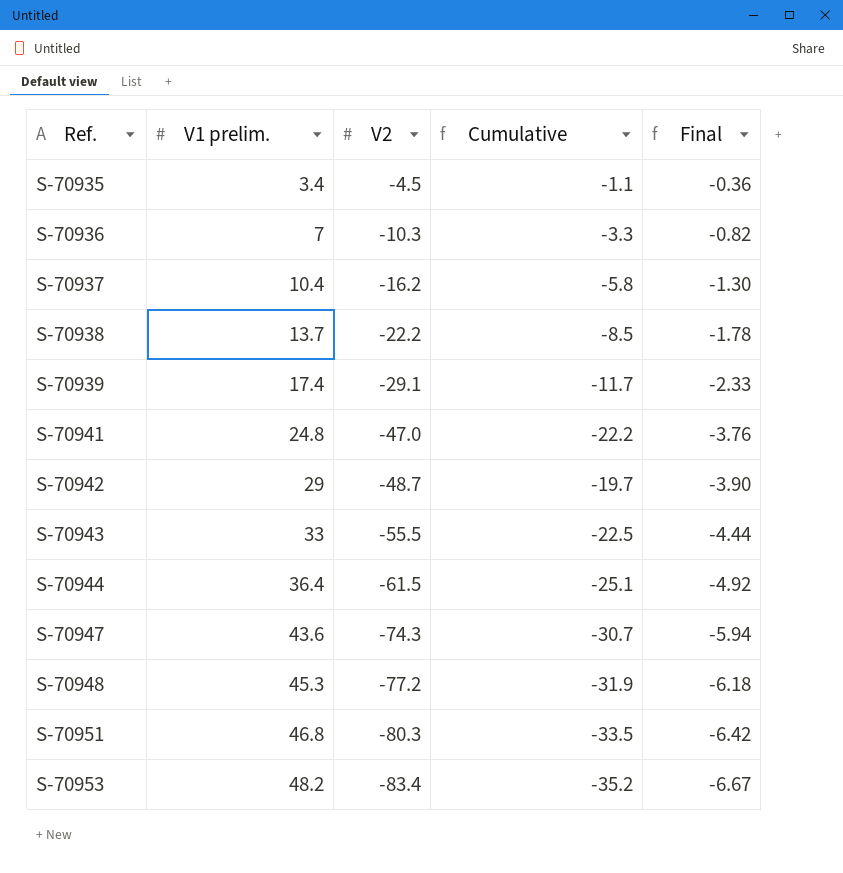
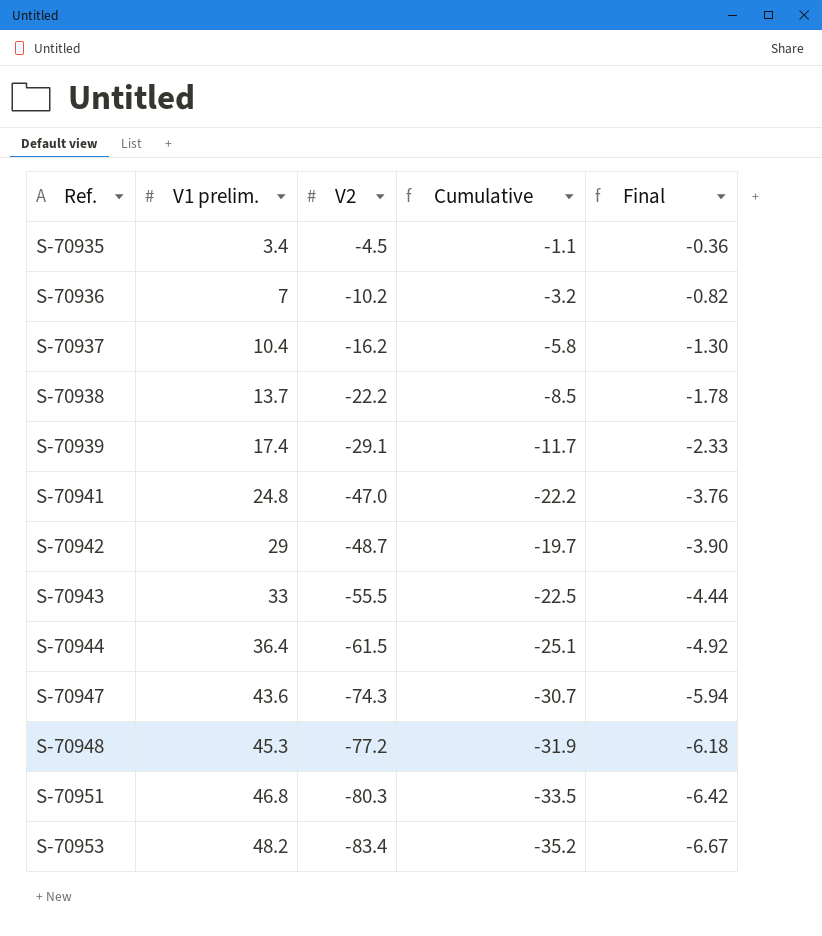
S-70936 | V2: -10.3 -> -10.2
S-70936 | Cumulative: -3.3 -> -3.2

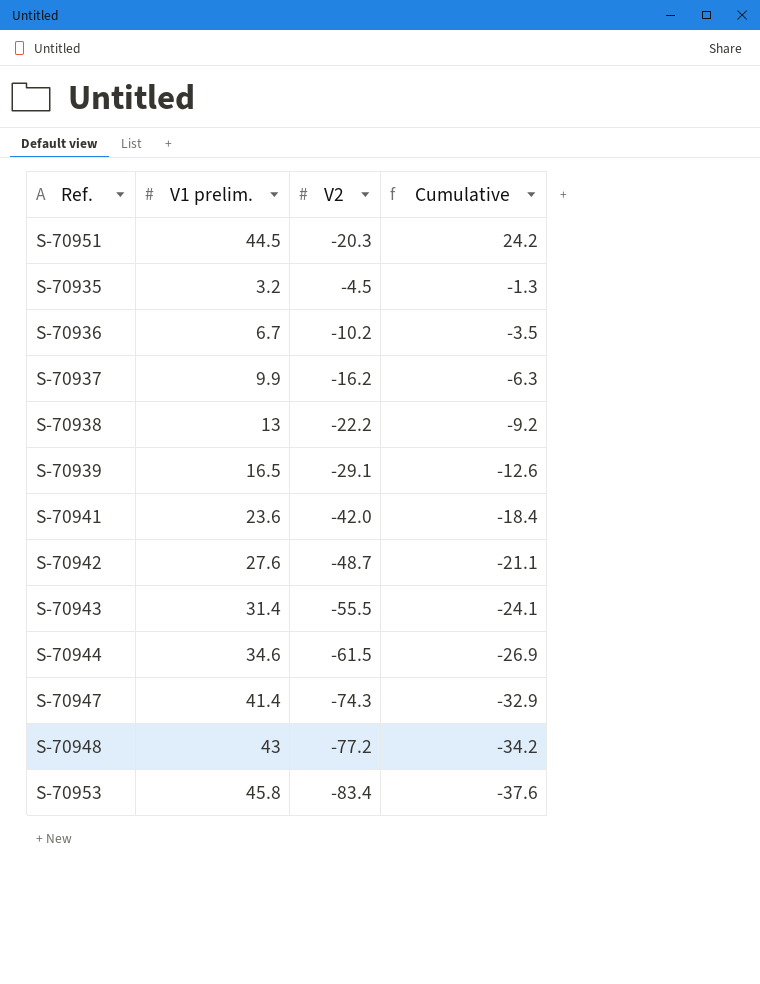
row order: Ref. ascending -> Cumulative descending
column Final | formula: [V2] * 0.08 -> none
S-70951 | V1 prelim.: 46.8 -> 44.5
S-70951 | V2: -80.3 -> -20.3
S-70951 | Cumulative: -33.5 -> 24.2
S-70935 | V1 prelim.: 3.4 -> 3.2
S-70935 | Cumulative: -1.1 -> -1.3
S-70936 | V1 prelim.: 7 -> 6.7
S-70936 | Cumulative: -3.2 -> -3.5
S-70937 | V1 prelim.: 10.4 -> 9.9
S-70937 | Cumulative: -5.8 -> -6.3
S-70938 | V1 prelim.: 13.7 -> 13
S-70938 | Cumulative: -8.5 -> -9.2
S-70939 | V1 prelim.: 17.4 -> 16.5
S-70939 | Cumulative: -11.7 -> -12.6
S-70941 | V1 prelim.: 24.8 -> 23.6
S-70941 | V2: -47.0 -> -42.0
S-70941 | Cumulative: -22.2 -> -18.4
S-70942 | V1 prelim.: 29 -> 27.6
S-70942 | Cumulative: -19.7 -> -21.1
S-70943 | V1 prelim.: 33 -> 31.4
S-70943 | Cumulative: -22.5 -> -24.1
S-70944 | V1 prelim.: 36.4 -> 34.6
S-70944 | Cumulative: -25.1 -> -26.9
S-70947 | V1 prelim.: 43.6 -> 41.4
S-70947 | Cumulative: -30.7 -> -32.9
S-70948 | V1 prelim.: 45.3 -> 43
S-70948 | Cumulative: -31.9 -> -34.2
S-70953 | V1 prelim.: 48.2 -> 45.8
S-70953 | Cumulative: -35.2 -> -37.6

